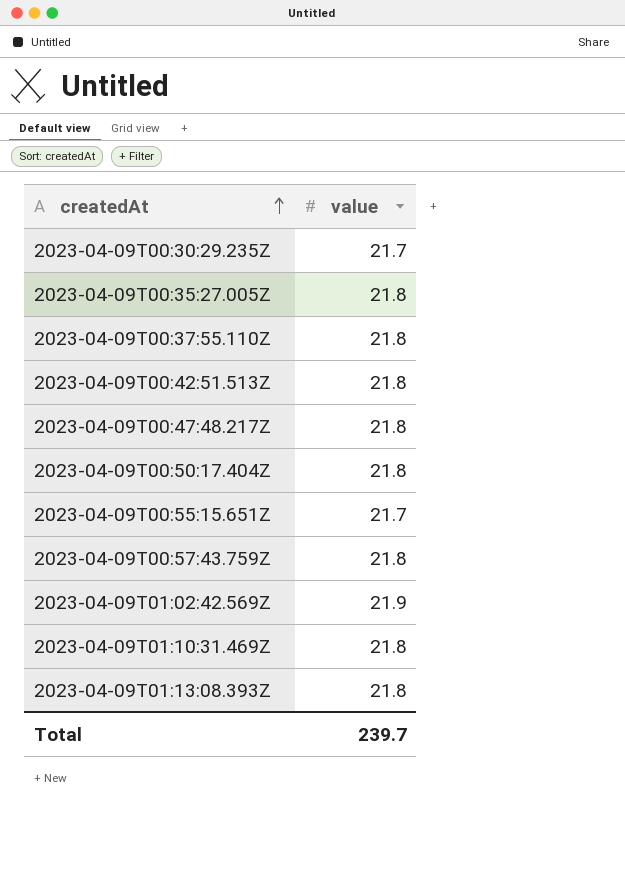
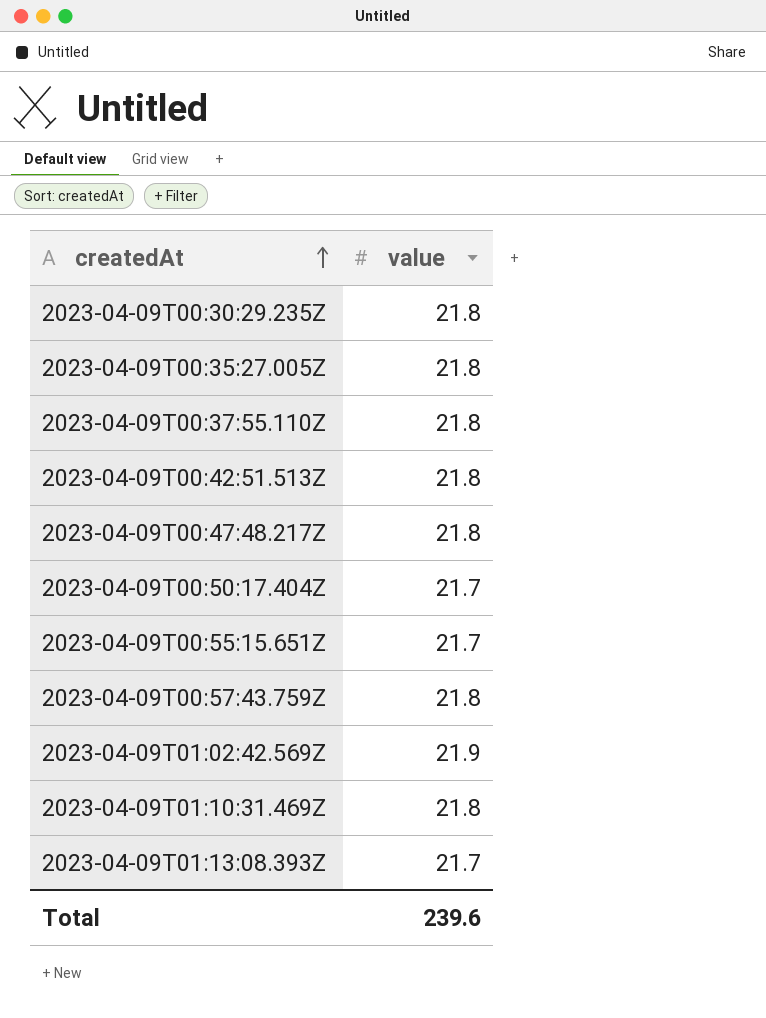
2023-04-09T00:30:29.235Z | value: 21.7 -> 21.8
2023-04-09T00:50:17.404Z | value: 21.8 -> 21.7
2023-04-09T01:13:08.393Z | value: 21.8 -> 21.7
Total | value: 239.7 -> 239.6

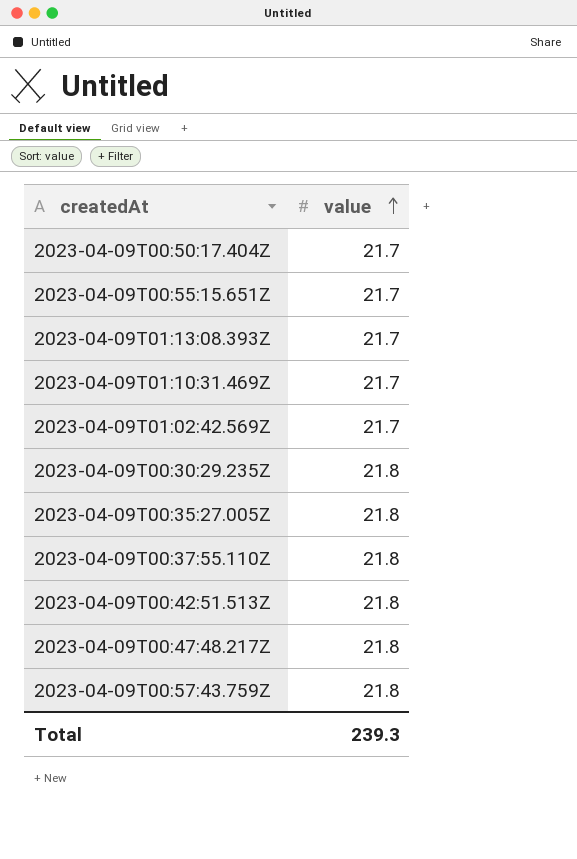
row order: createdAt ascending -> value ascending
2023-04-09T01:10:31.469Z | value: 21.8 -> 21.7
2023-04-09T01:02:42.569Z | value: 21.9 -> 21.7
Total | value: 239.6 -> 239.3

